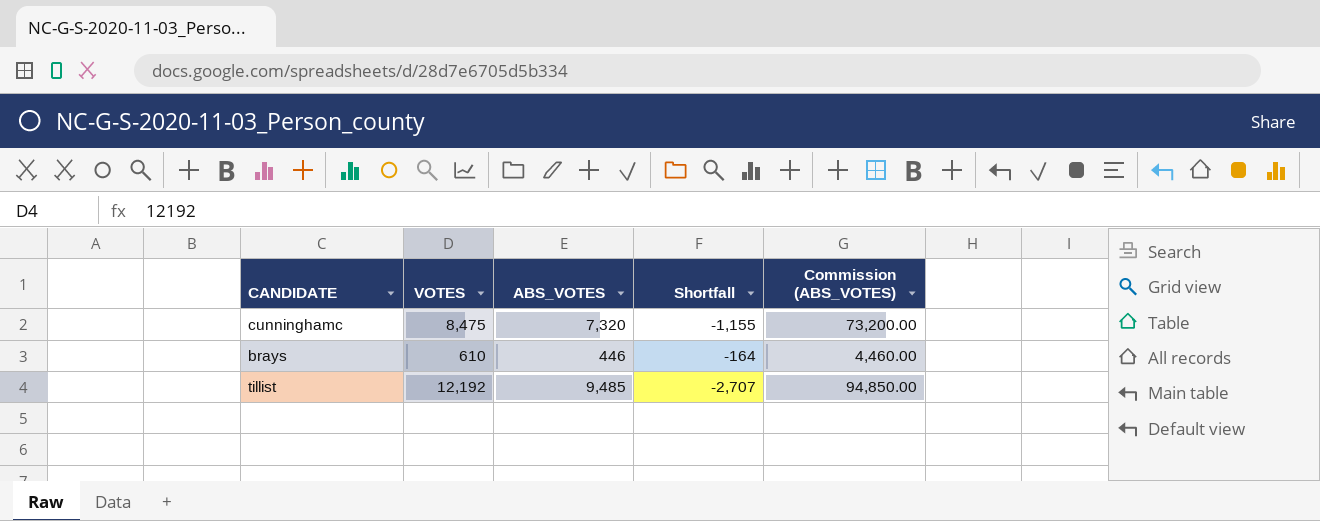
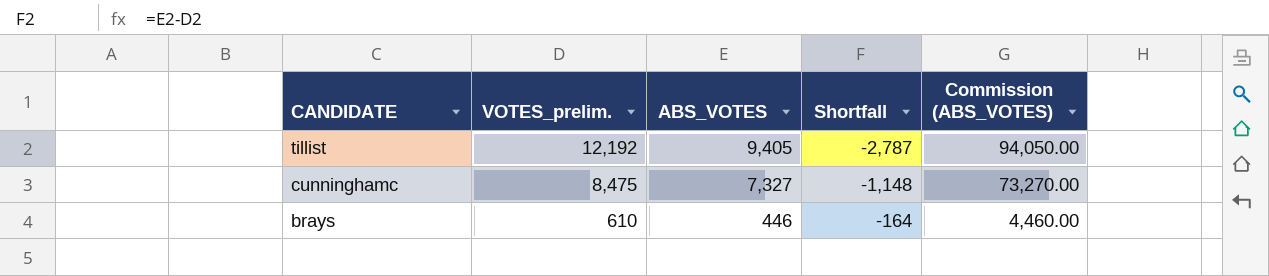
row order: none -> CANDIDATE descending
column name: VOTES -> VOTES_prelim.
tillist | ABS_VOTES: 9,485 -> 9,405
tillist | Shortfall: -2,707 -> -2,787
tillist | Commission (ABS_VOTES): 94,850.00 -> 94,050.00
cunninghamc | ABS_VOTES: 7,320 -> 7,327
cunninghamc | Shortfall: -1,155 -> -1,148
cunninghamc | Commission (ABS_VOTES): 73,200.00 -> 73,270.00

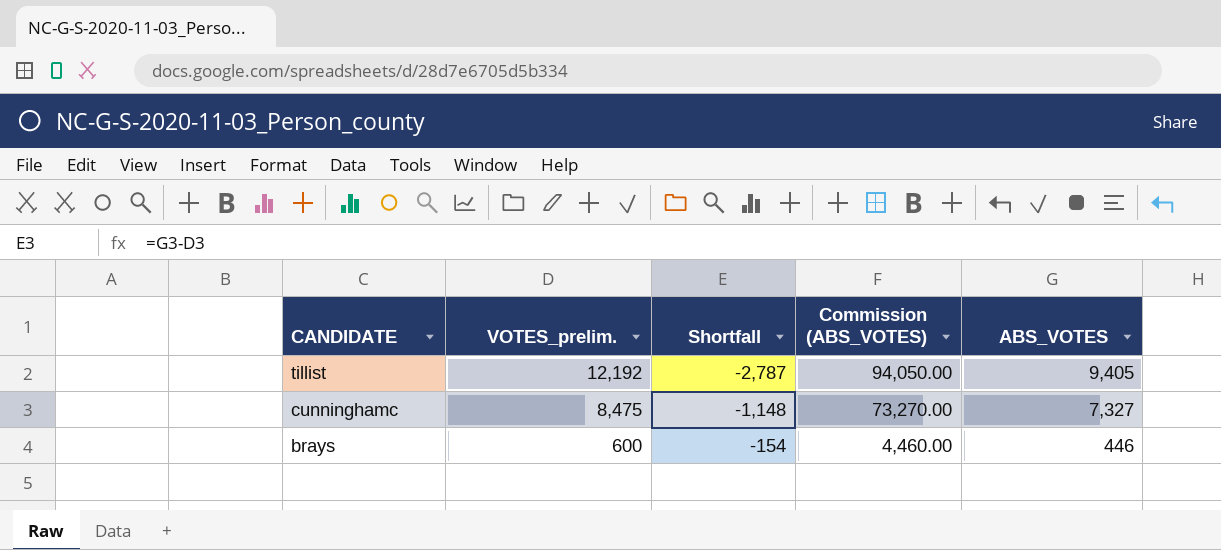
column ABS_VOTES | position: 3 -> 5
brays | VOTES_prelim.: 610 -> 600
brays | Shortfall: -164 -> -154

